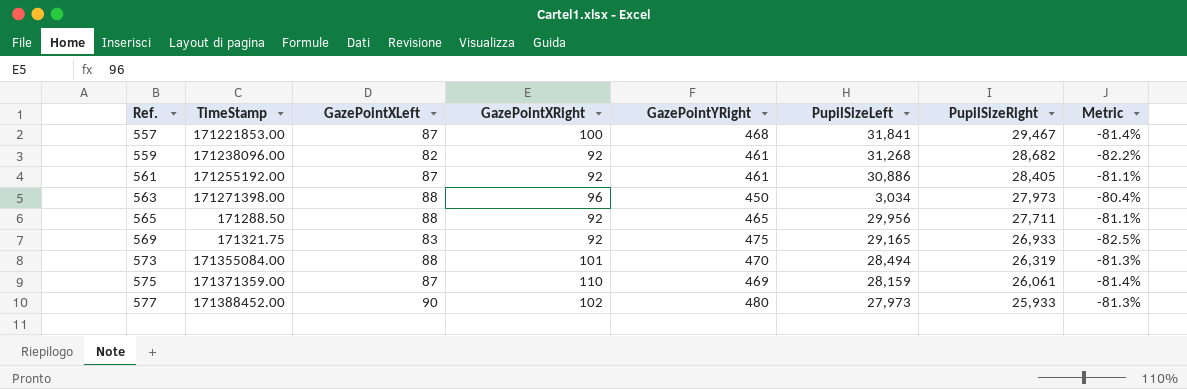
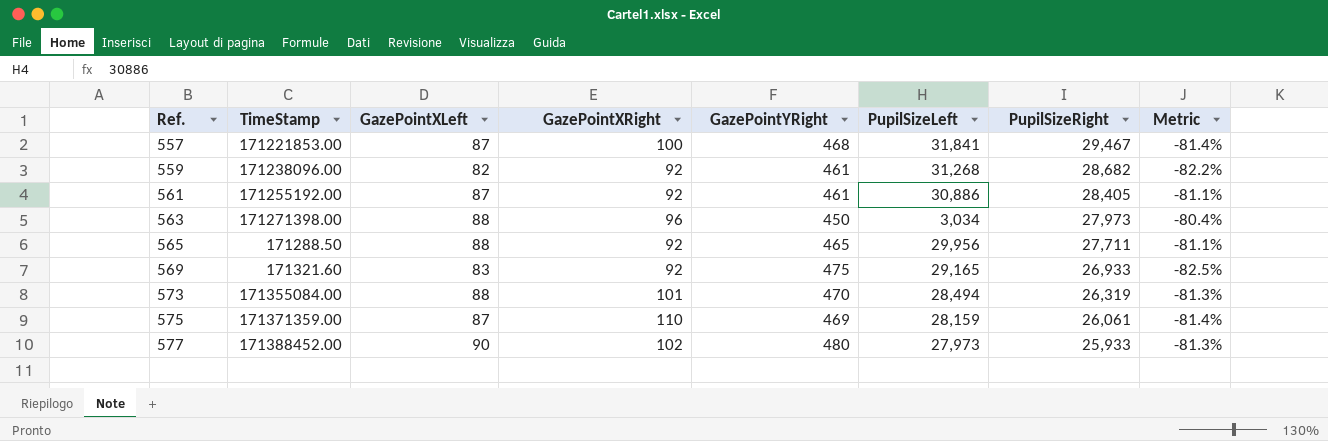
569 | TimeStamp: 171321.75 -> 171321.60

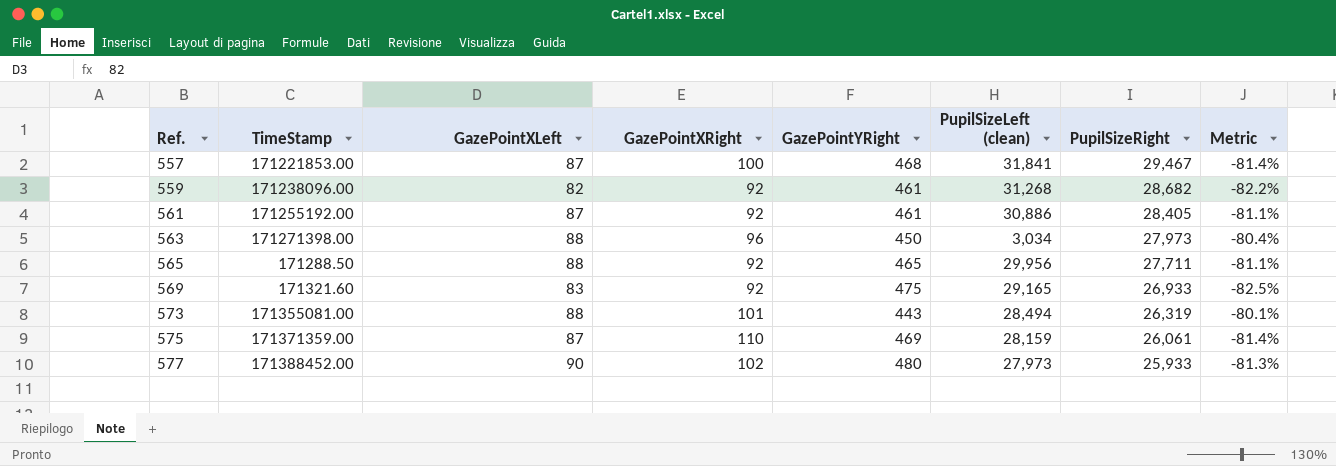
column name: PupilSizeLeft -> PupilSizeLeft (clean)
573 | TimeStamp: 171355084.00 -> 171355081.00
573 | GazePointYRight: 470 -> 443
573 | Metric: -81.3% -> -80.1%

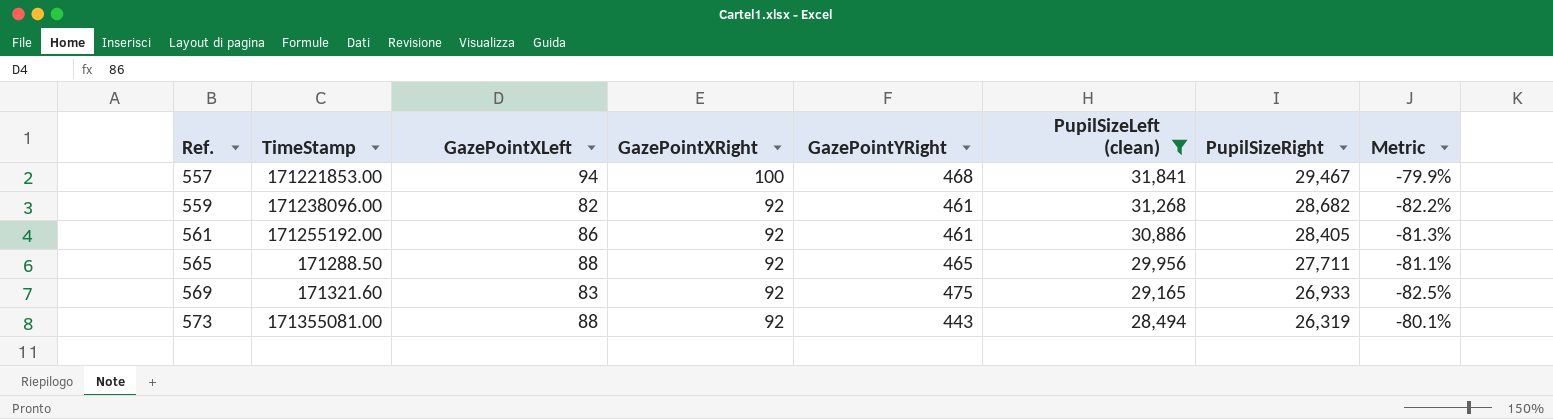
filter: none -> PupilSizeLeft (clean) >= 28,494
557 | GazePointXLeft: 87 -> 94
557 | Metric: -81.4% -> -79.9%
561 | GazePointXLeft: 87 -> 86
561 | Metric: -81.1% -> -81.3%
573 | GazePointXRight: 101 -> 92

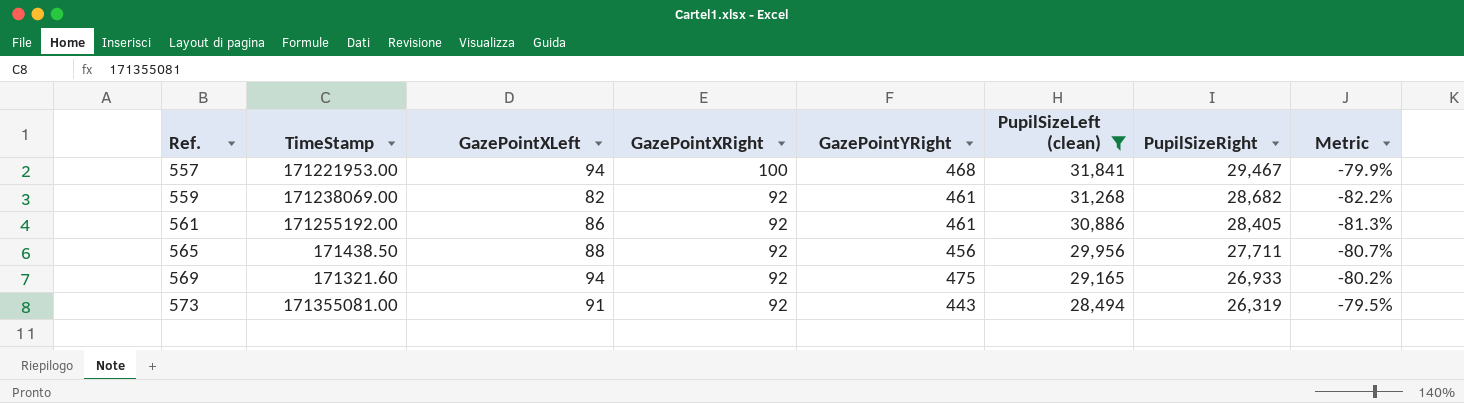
557 | TimeStamp: 171221853.00 -> 171221953.00
559 | TimeStamp: 171238096.00 -> 171238069.00
565 | TimeStamp: 171288.50 -> 171438.50
565 | GazePointYRight: 465 -> 456
565 | Metric: -81.1% -> -80.7%
569 | GazePointXLeft: 83 -> 94
569 | Metric: -82.5% -> -80.2%
573 | GazePointXLeft: 88 -> 91
573 | Metric: -80.1% -> -79.5%

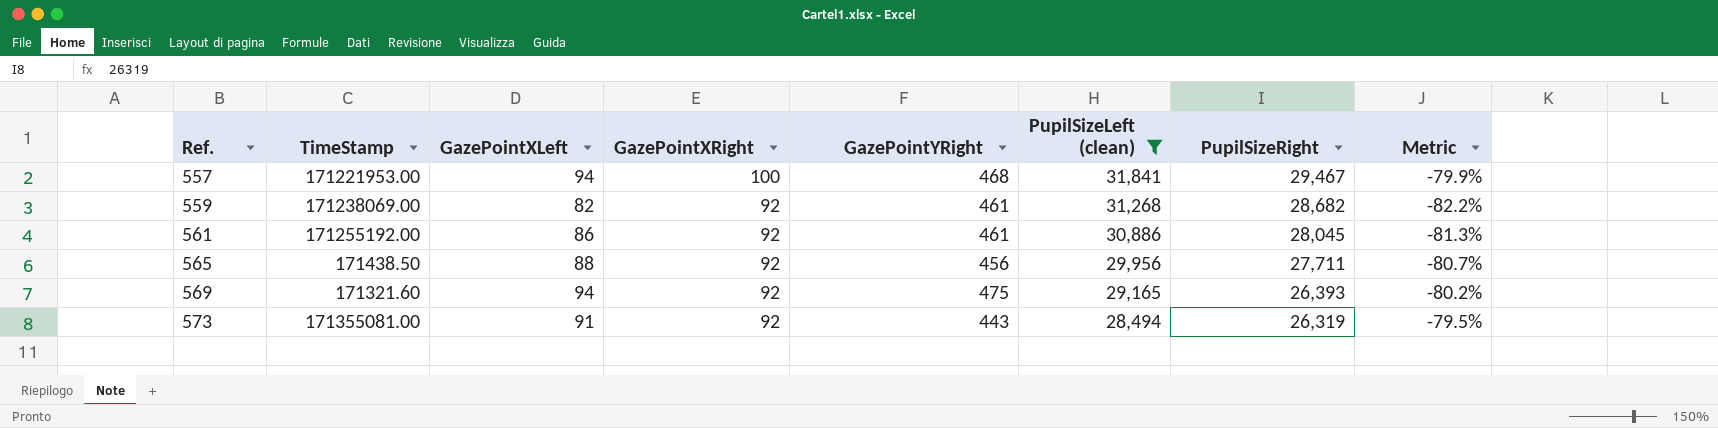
561 | PupilSizeRight: 28,405 -> 28,045
569 | PupilSizeRight: 26,933 -> 26,393

